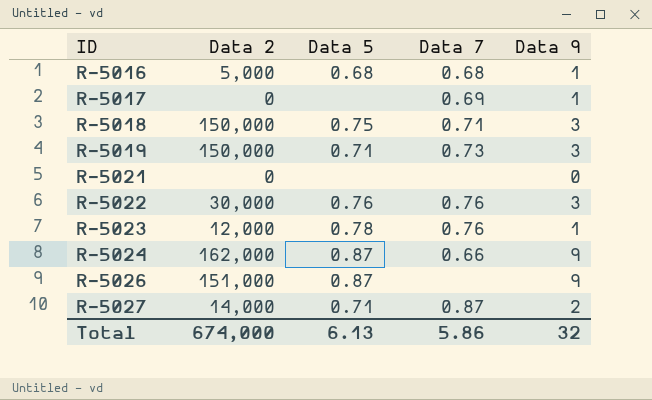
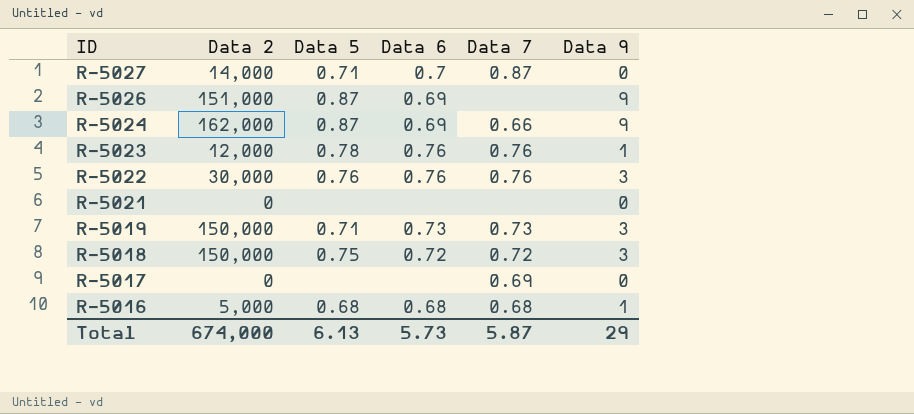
row order: ID ascending -> ID descending
column Data 6 | position: none -> 4
R-5027 | Data 9: 2 -> 0
R-5018 | Data 7: 0.71 -> 0.72
R-5017 | Data 9: 1 -> 0
Total | Data 7: 5.86 -> 5.87
Total | Data 9: 32 -> 29

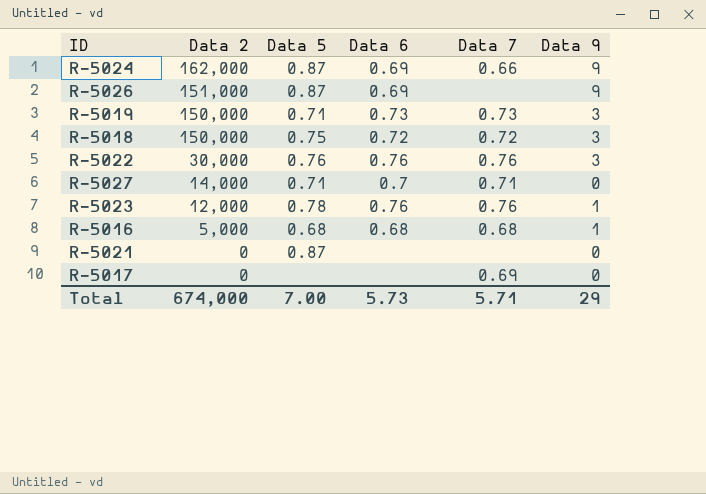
row order: ID descending -> Data 2 descending
R-5027 | Data 7: 0.87 -> 0.71
R-5021 | Data 5: none -> 0.87
Total | Data 5: 6.13 -> 7.00
Total | Data 7: 5.87 -> 5.71

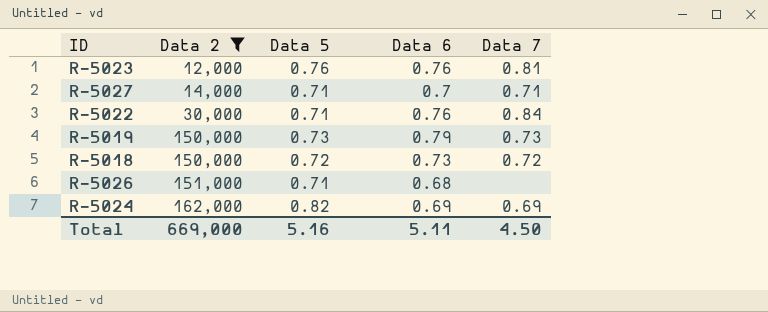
filter: none -> Data 2 >= 12,000
row order: Data 2 descending -> Data 2 ascending
column Data 9 | position: 6 -> none
R-5023 | Data 5: 0.78 -> 0.76
R-5023 | Data 7: 0.76 -> 0.81
R-5022 | Data 5: 0.76 -> 0.71
R-5022 | Data 7: 0.76 -> 0.84
R-5019 | Data 5: 0.71 -> 0.73
R-5019 | Data 6: 0.73 -> 0.79
R-5018 | Data 5: 0.75 -> 0.72
R-5018 | Data 6: 0.72 -> 0.73
R-5026 | Data 5: 0.87 -> 0.71
R-5026 | Data 6: 0.69 -> 0.68
R-5024 | Data 5: 0.87 -> 0.82
R-5024 | Data 7: 0.66 -> 0.69
Total | Data 2: 674,000 -> 669,000
Total | Data 5: 7.00 -> 5.16
Total | Data 6: 5.73 -> 5.11
Total | Data 7: 5.71 -> 4.50

